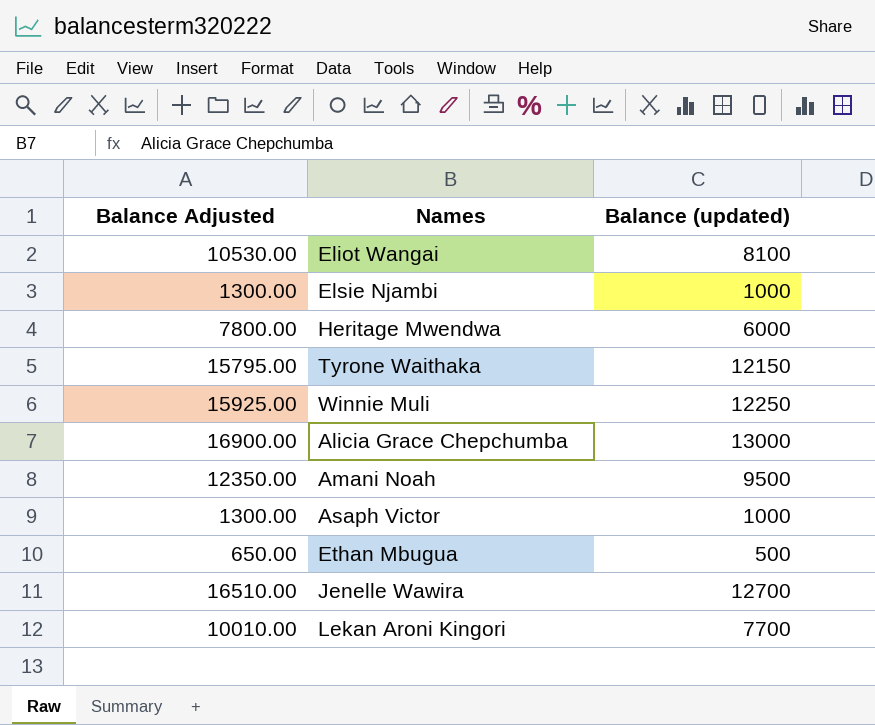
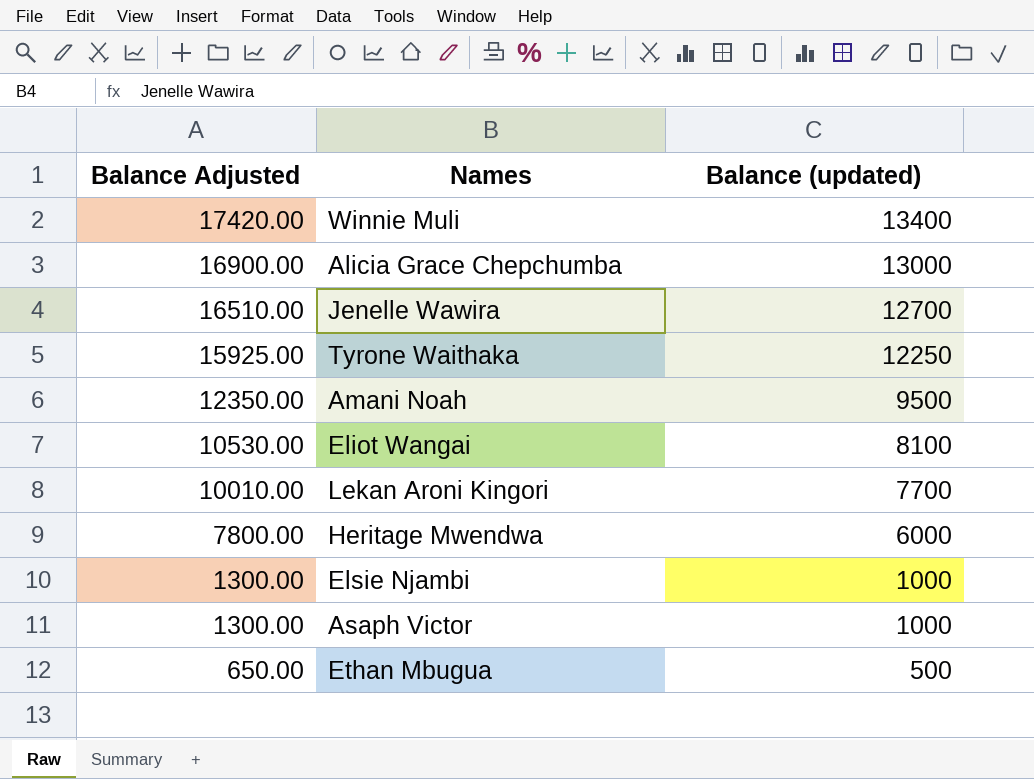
row order: none -> Balance Adjusted descending
Winnie Muli | Balance Adjusted: 15925.00 -> 17420.00
Winnie Muli | Balance (updated): 12250 -> 13400
Tyrone Waithaka | Balance Adjusted: 15795.00 -> 15925.00
Tyrone Waithaka | Balance (updated): 12150 -> 12250

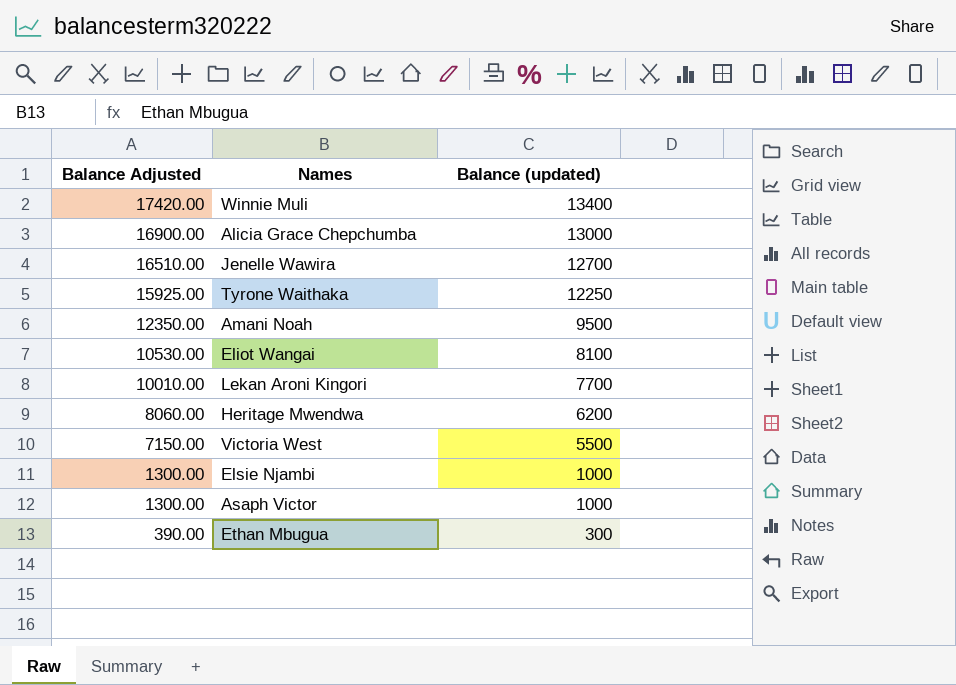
Heritage Mwendwa | Balance Adjusted: 7800.00 -> 8060.00
Heritage Mwendwa | Balance (updated): 6000 -> 6200
row Victoria West: none -> 7150.00 | 5500
Ethan Mbugua | Balance Adjusted: 650.00 -> 390.00
Ethan Mbugua | Balance (updated): 500 -> 300

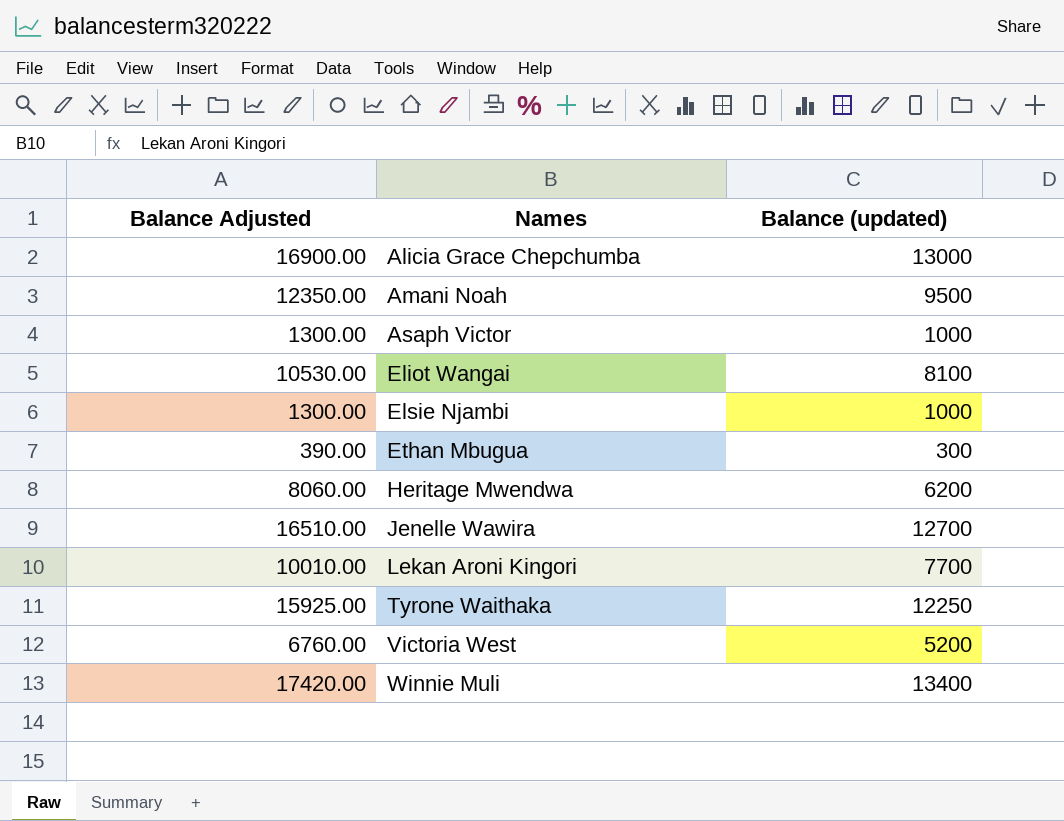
row order: Balance Adjusted descending -> Names ascending
Victoria West | Balance Adjusted: 7150.00 -> 6760.00
Victoria West | Balance (updated): 5500 -> 5200

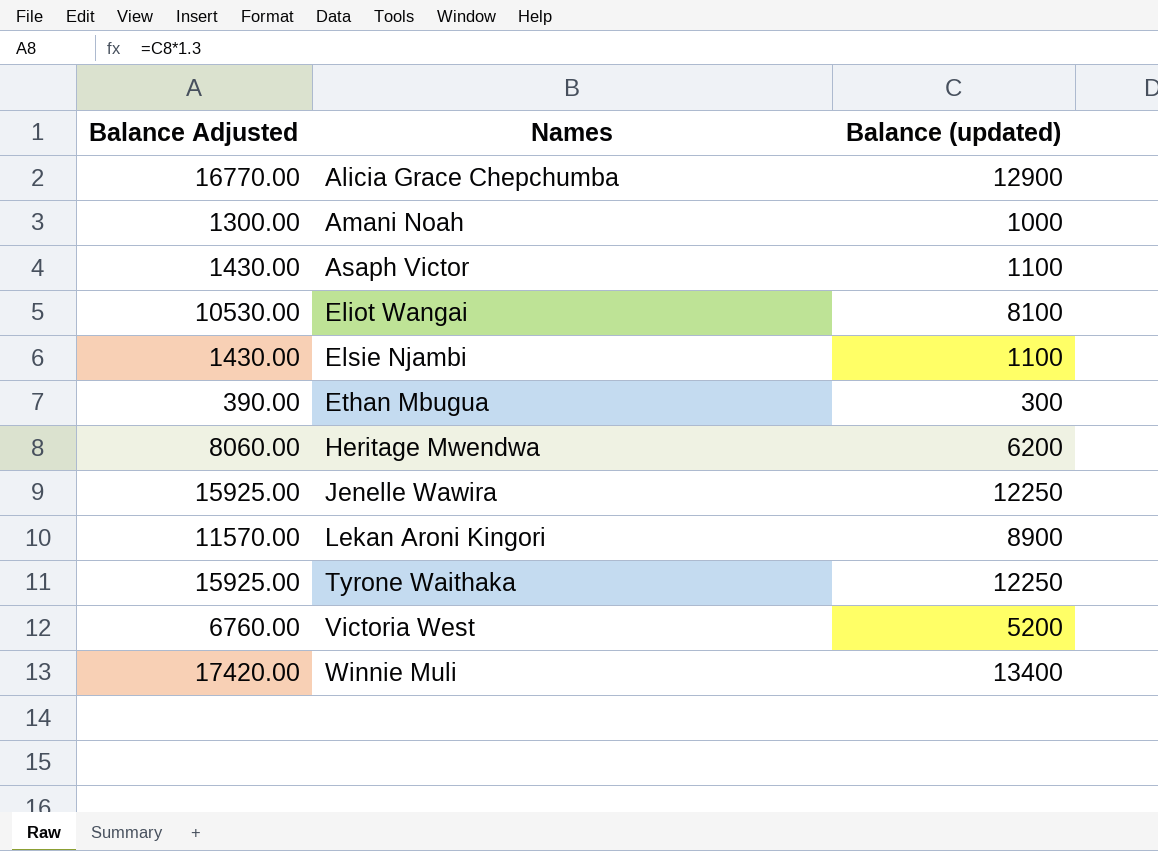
Alicia Grace Chepchumba | Balance Adjusted: 16900.00 -> 16770.00
Alicia Grace Chepchumba | Balance (updated): 13000 -> 12900
Amani Noah | Balance Adjusted: 12350.00 -> 1300.00
Amani Noah | Balance (updated): 9500 -> 1000
Asaph Victor | Balance Adjusted: 1300.00 -> 1430.00
Asaph Victor | Balance (updated): 1000 -> 1100
Elsie Njambi | Balance Adjusted: 1300.00 -> 1430.00
Elsie Njambi | Balance (updated): 1000 -> 1100
Jenelle Wawira | Balance Adjusted: 16510.00 -> 15925.00
Jenelle Wawira | Balance (updated): 12700 -> 12250
Lekan Aroni Kingori | Balance Adjusted: 10010.00 -> 11570.00
Lekan Aroni Kingori | Balance (updated): 7700 -> 8900

